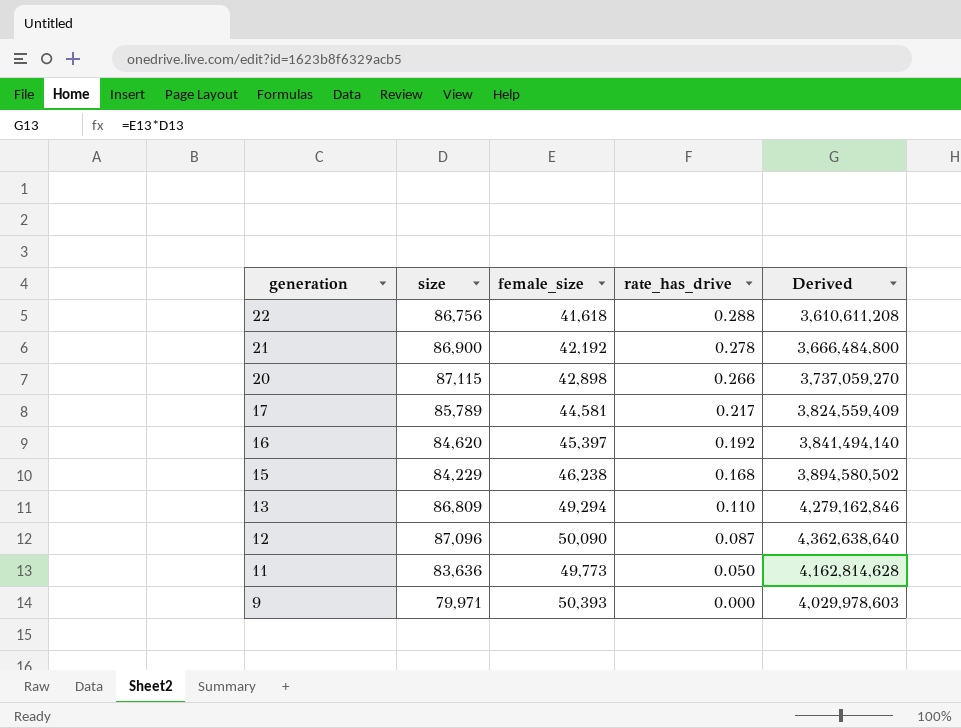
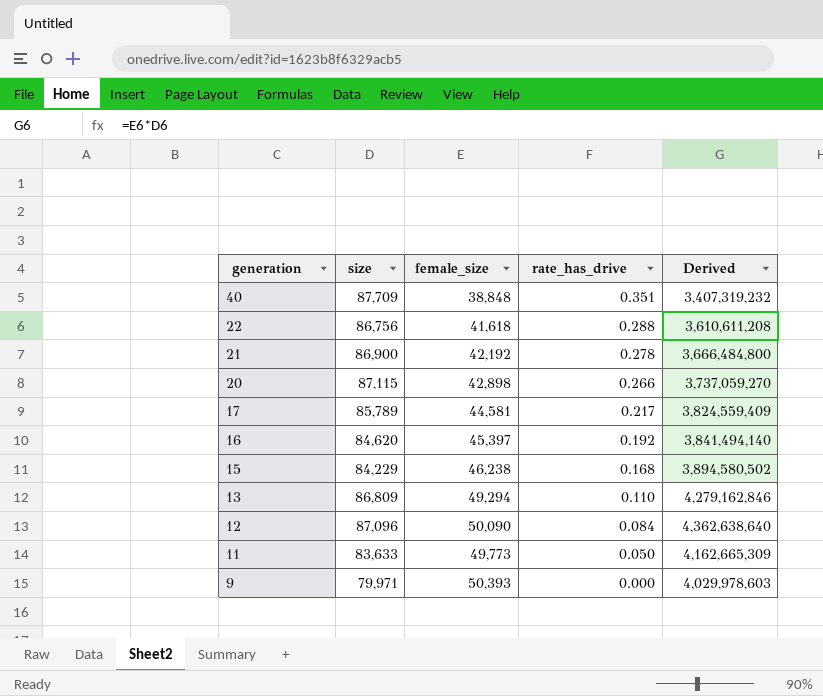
row 40: none -> 87,709 | 38,848 | 0.351 | 3,407,319,232
12 | rate_has_drive: 0.087 -> 0.084
11 | size: 83,636 -> 83,633
11 | Derived: 4,162,814,628 -> 4,162,665,309

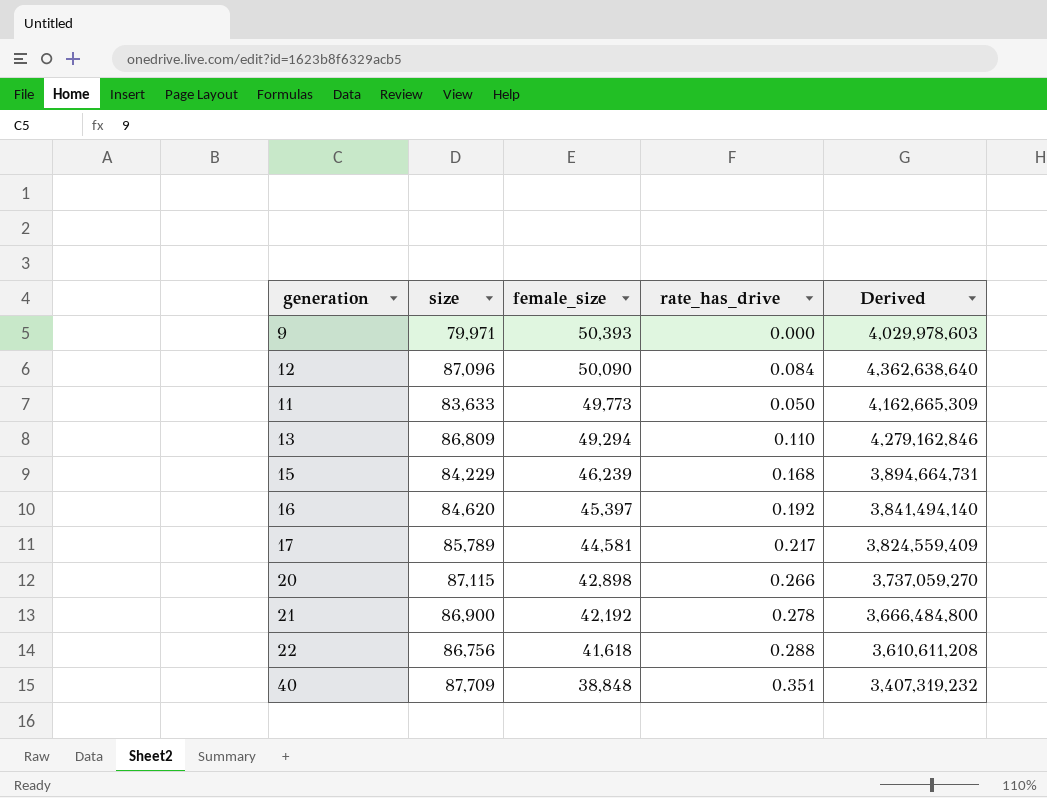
row order: generation descending -> female_size descending
15 | female_size: 46,238 -> 46,239
15 | Derived: 3,894,580,502 -> 3,894,664,731

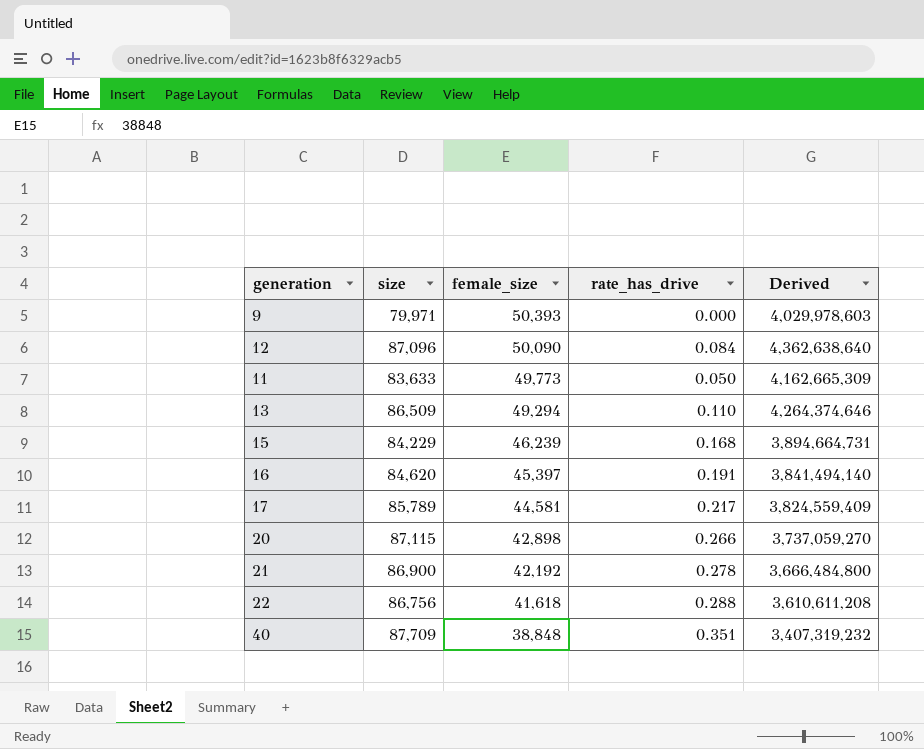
13 | size: 86,809 -> 86,509
13 | Derived: 4,279,162,846 -> 4,264,374,646
16 | rate_has_drive: 0.192 -> 0.191

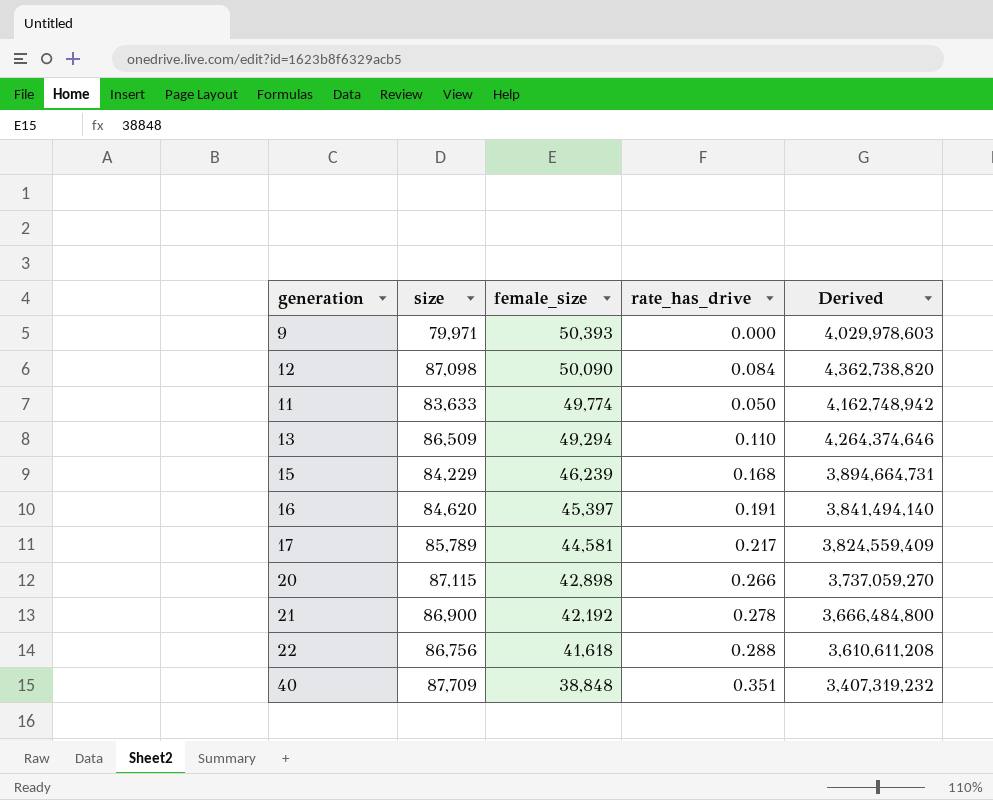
12 | size: 87,096 -> 87,098
12 | Derived: 4,362,638,640 -> 4,362,738,820
11 | female_size: 49,773 -> 49,774
11 | Derived: 4,162,665,309 -> 4,162,748,942

